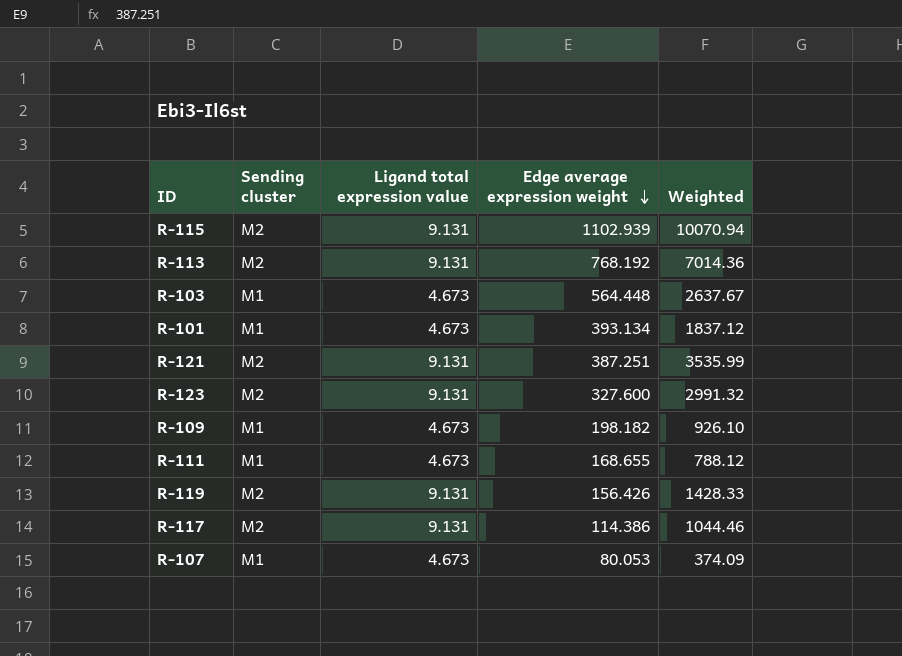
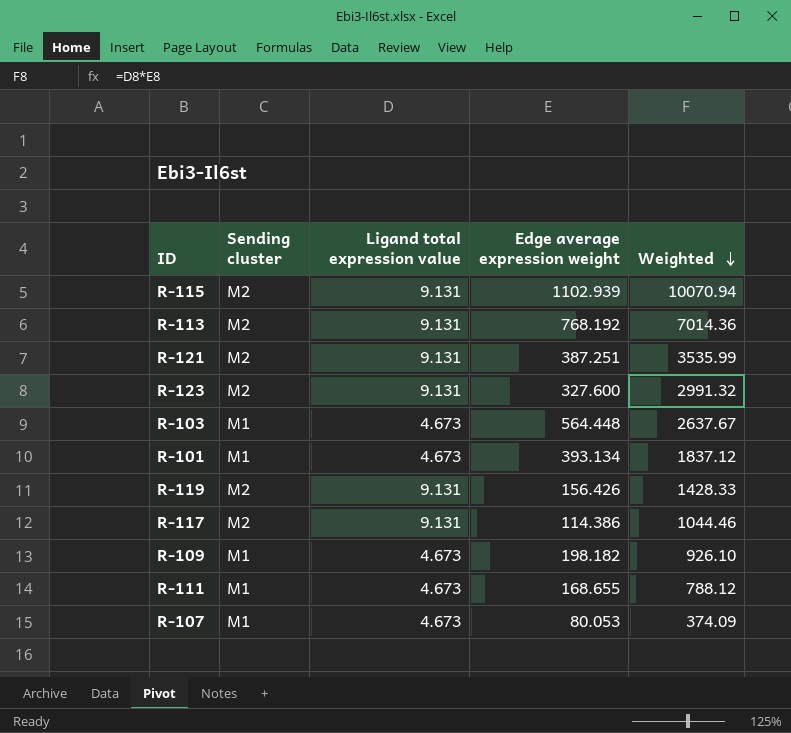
row order: Edge average expression weight descending -> Weighted descending

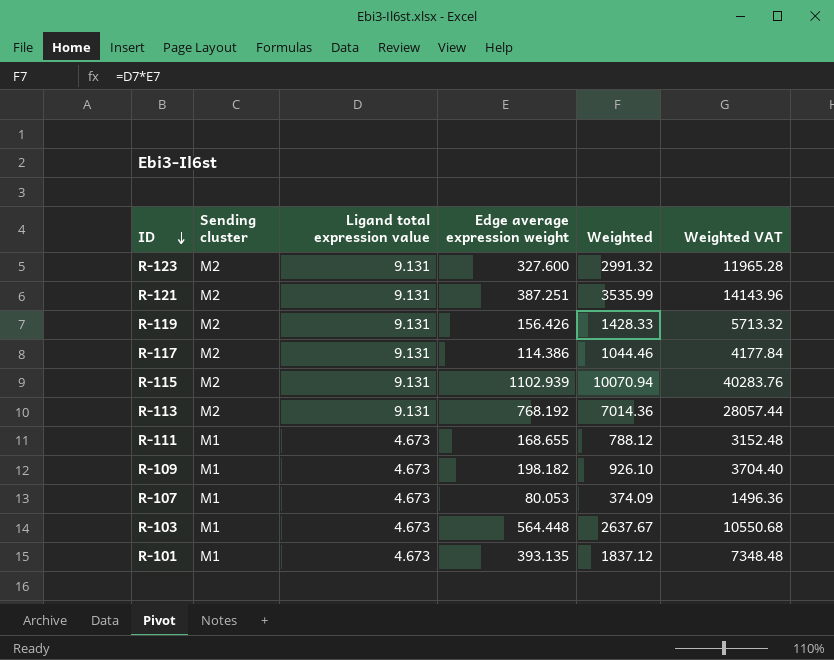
row order: Weighted descending -> ID descending
column Weighted VAT | formula: none -> [Weighted] * 4
R-101 | Edge average expression weight: 393.134 -> 393.135

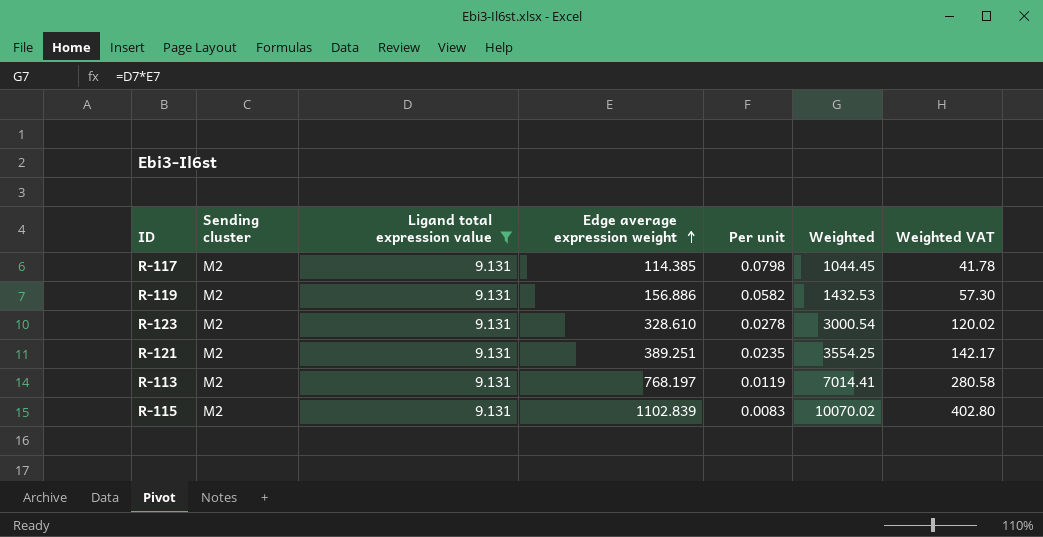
filter: none -> Ligand total expression value = 9.131
row order: ID descending -> Edge average expression weight ascending
column Per unit | formula: none -> [Ligand total expression value] / [Edge average expression weight]
column Weighted VAT | formula: [Weighted] * 4 -> [Weighted] * 0.04
R-117 | Edge average expression weight: 114.386 -> 114.385
R-117 | Weighted: 1044.46 -> 1044.45
R-119 | Edge average expression weight: 156.426 -> 156.886
R-119 | Weighted: 1428.33 -> 1432.53
R-123 | Edge average expression weight: 327.600 -> 328.610
R-123 | Weighted: 2991.32 -> 3000.54
R-121 | Edge average expression weight: 387.251 -> 389.251
R-121 | Weighted: 3535.99 -> 3554.25
R-113 | Edge average expression weight: 768.192 -> 768.197
R-113 | Weighted: 7014.36 -> 7014.41
R-115 | Edge average expression weight: 1102.939 -> 1102.839
R-115 | Weighted: 10070.94 -> 10070.02

